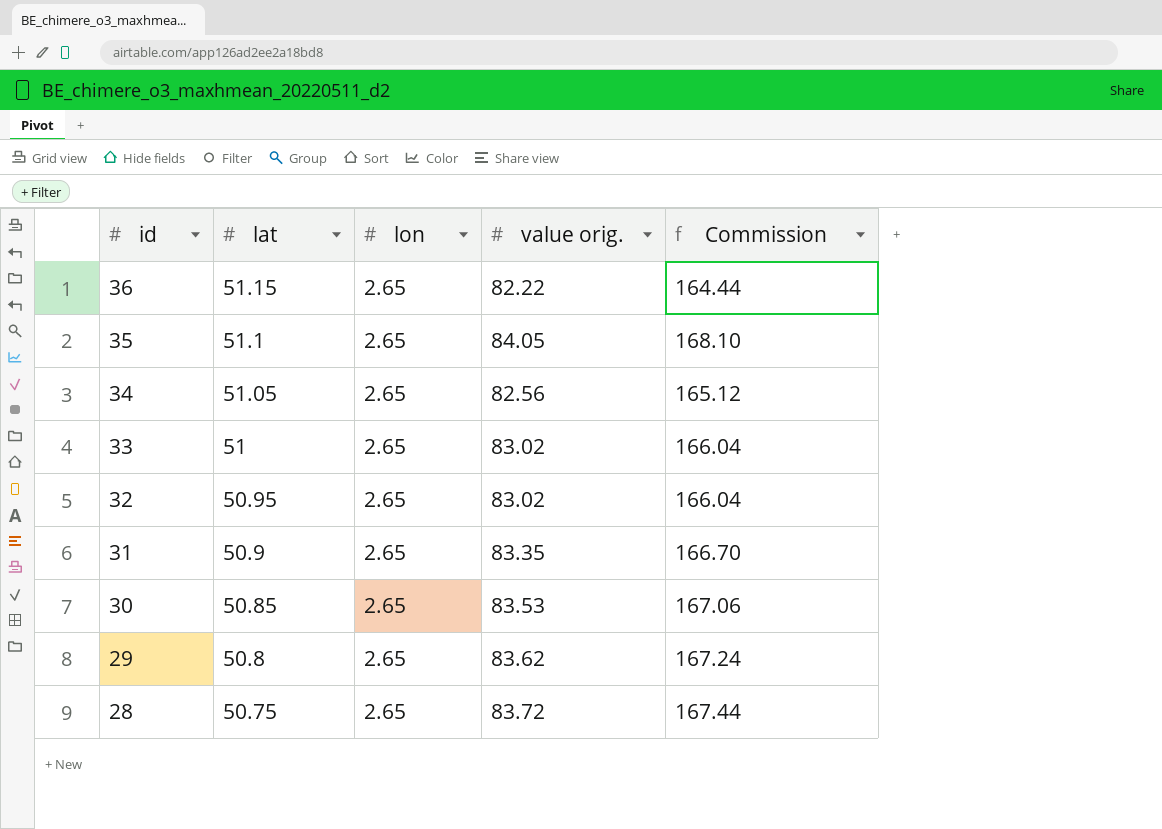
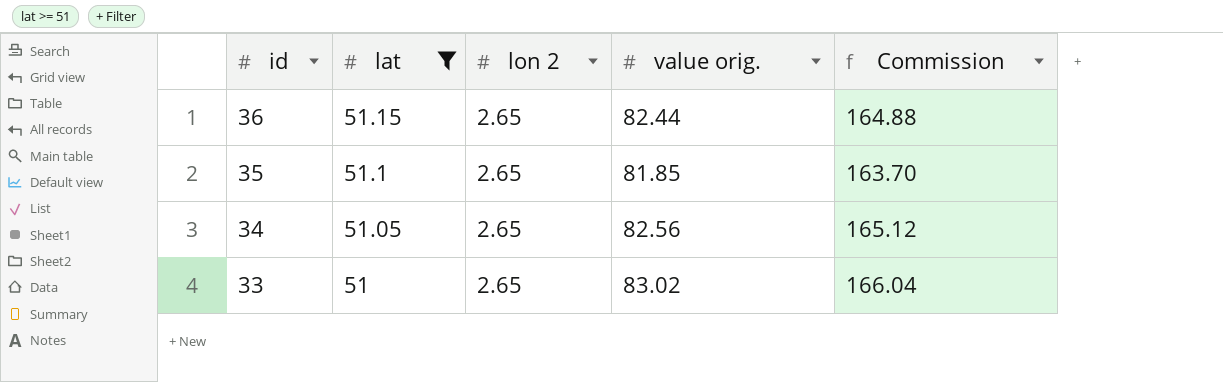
filter: none -> lat >= 51
column name: lon -> lon 2
36 | value orig.: 82.22 -> 82.44
36 | Commission: 164.44 -> 164.88
35 | value orig.: 84.05 -> 81.85
35 | Commission: 168.10 -> 163.70

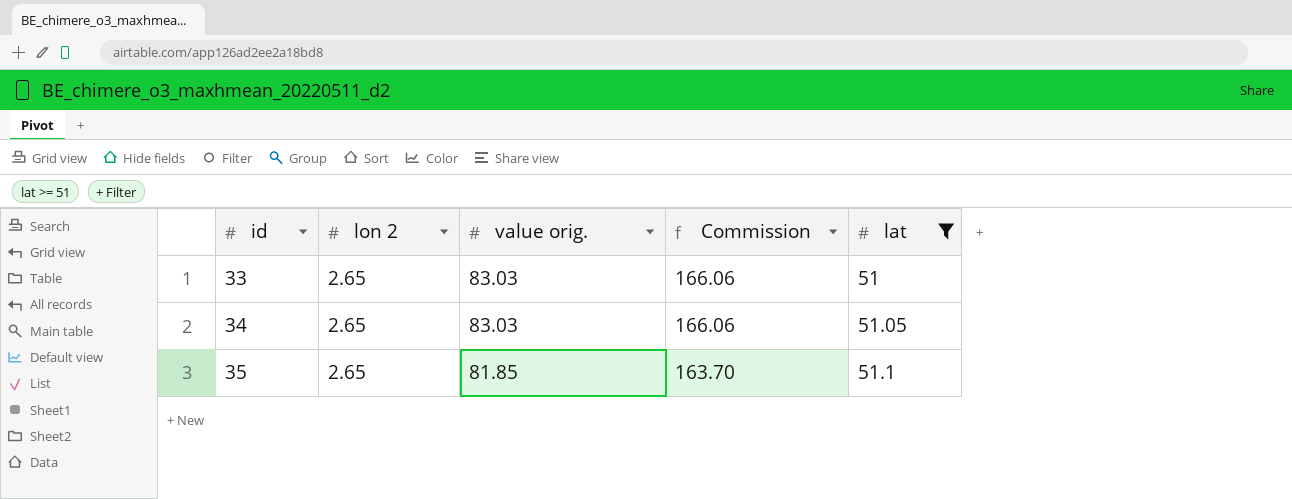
row order: id descending -> id ascending
column lat | position: 2 -> 5
row 36: 51.15 | 2.65 | 82.44 | 164.88 -> none
33 | value orig.: 83.02 -> 83.03
33 | Commission: 166.04 -> 166.06
34 | value orig.: 82.56 -> 83.03
34 | Commission: 165.12 -> 166.06

